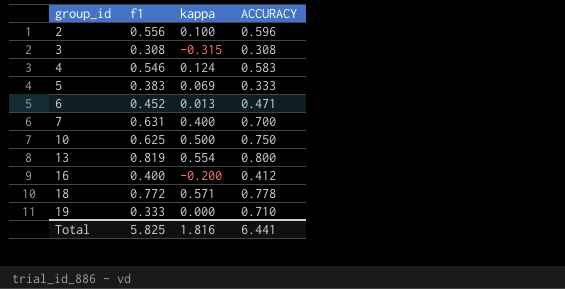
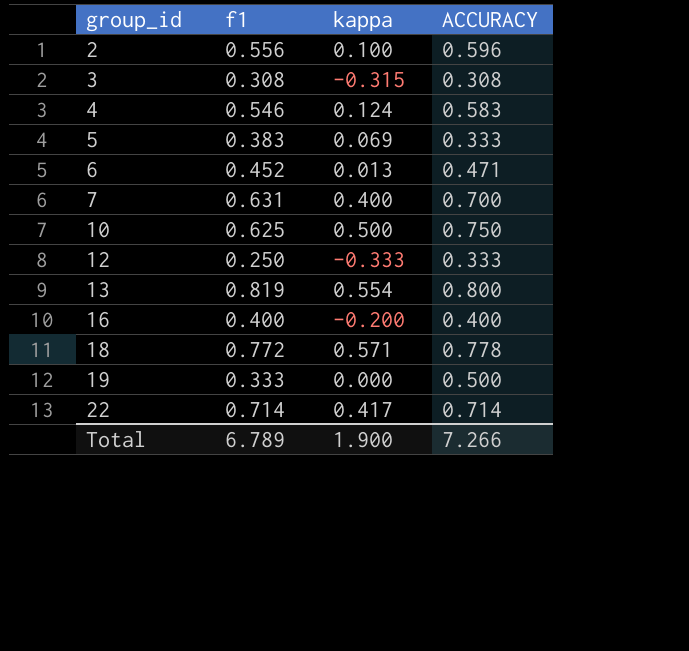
row 12: none -> 0.250 | -0.333 | 0.333
16 | ACCURACY: 0.412 -> 0.400
19 | ACCURACY: 0.710 -> 0.500
row 22: none -> 0.714 | 0.417 | 0.714
Total | f1: 5.825 -> 6.789
Total | kappa: 1.816 -> 1.900
Total | ACCURACY: 6.441 -> 7.266

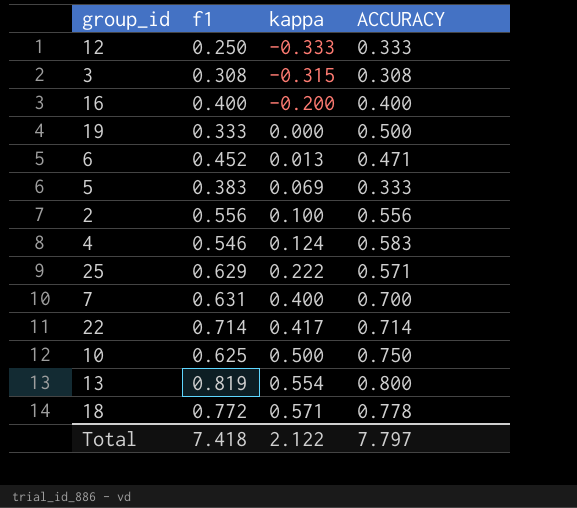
row order: group_id ascending -> kappa ascending
2 | ACCURACY: 0.596 -> 0.556
row 25: none -> 0.629 | 0.222 | 0.571
Total | f1: 6.789 -> 7.418
Total | kappa: 1.900 -> 2.122
Total | ACCURACY: 7.266 -> 7.797

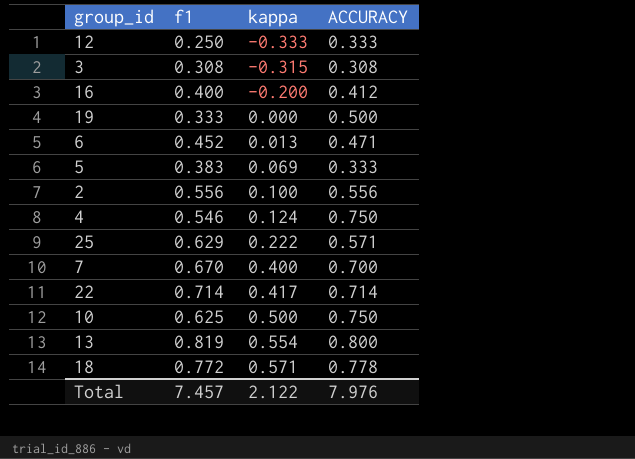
16 | ACCURACY: 0.400 -> 0.412
4 | ACCURACY: 0.583 -> 0.750
7 | f1: 0.631 -> 0.670
Total | f1: 7.418 -> 7.457
Total | ACCURACY: 7.797 -> 7.976

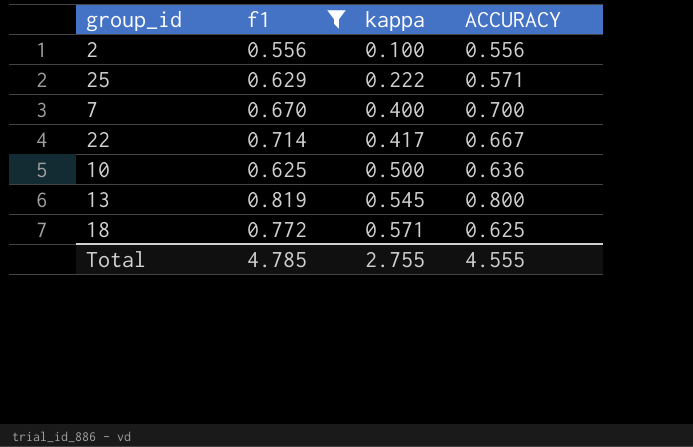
filter: none -> f1 >= 0.556
22 | ACCURACY: 0.714 -> 0.667
10 | ACCURACY: 0.750 -> 0.636
13 | kappa: 0.554 -> 0.545
18 | ACCURACY: 0.778 -> 0.625
Total | f1: 7.457 -> 4.785
Total | kappa: 2.122 -> 2.755
Total | ACCURACY: 7.976 -> 4.555

